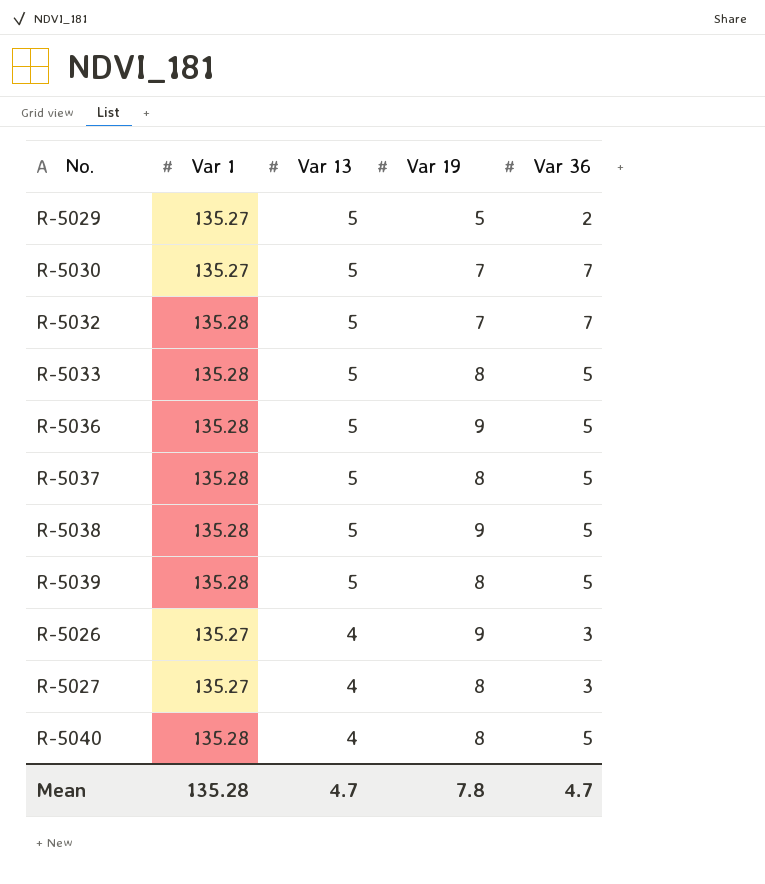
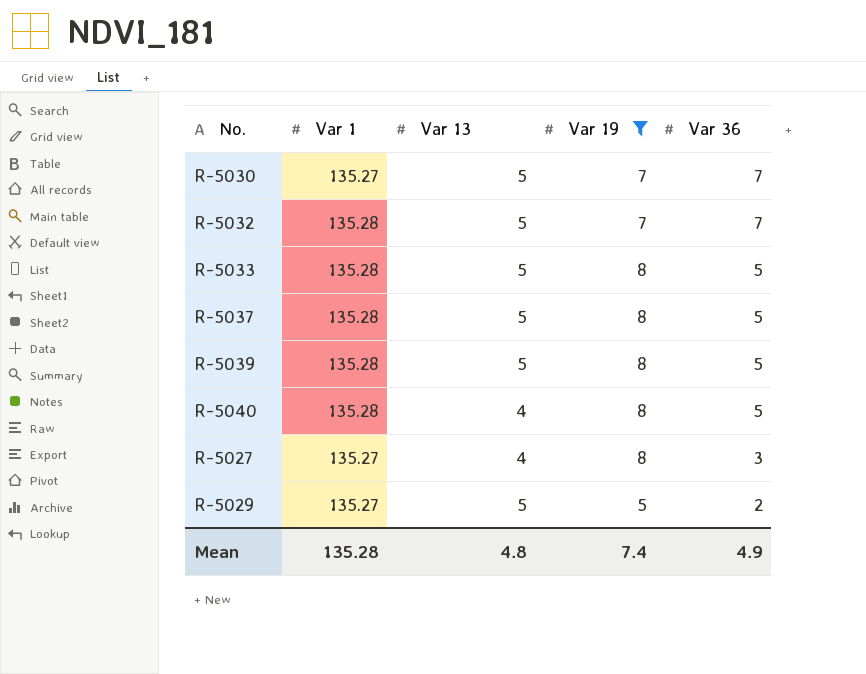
filter: none -> Var 19 != 9
row order: Var 13 descending -> Var 36 descending
Mean | Var 13: 4.7 -> 4.8
Mean | Var 19: 7.8 -> 7.4
Mean | Var 36: 4.7 -> 4.9

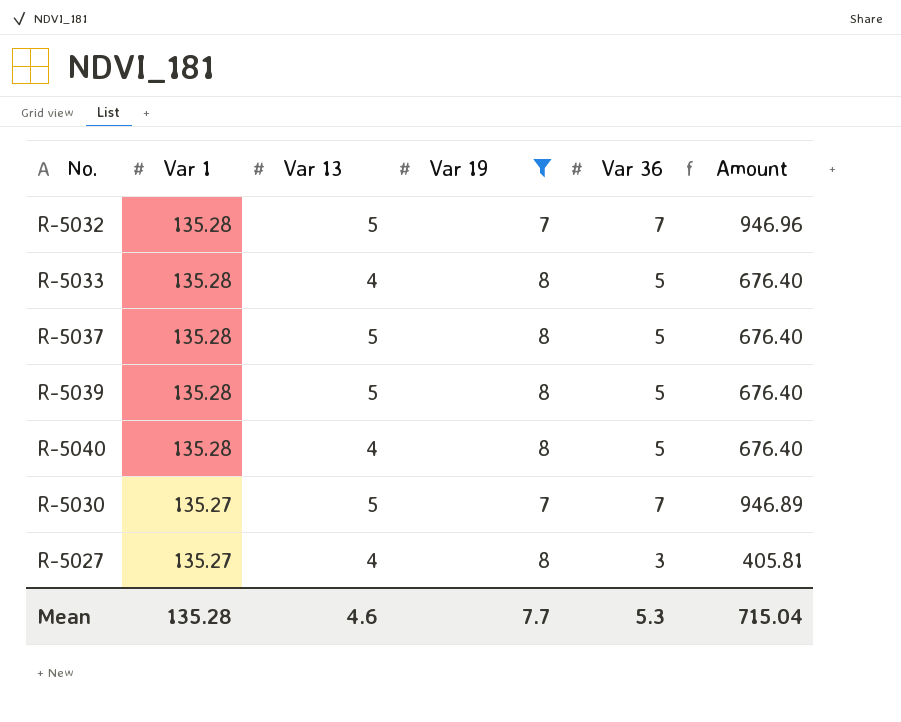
row order: Var 36 descending -> Var 1 descending
column Amount | formula: none -> [Var 1] * [Var 36]
row R-5029: 135.27 | 5 | 5 | 2 -> none
R-5033 | Var 13: 5 -> 4
Mean | Var 13: 4.8 -> 4.6
Mean | Var 19: 7.4 -> 7.7
Mean | Var 36: 4.9 -> 5.3

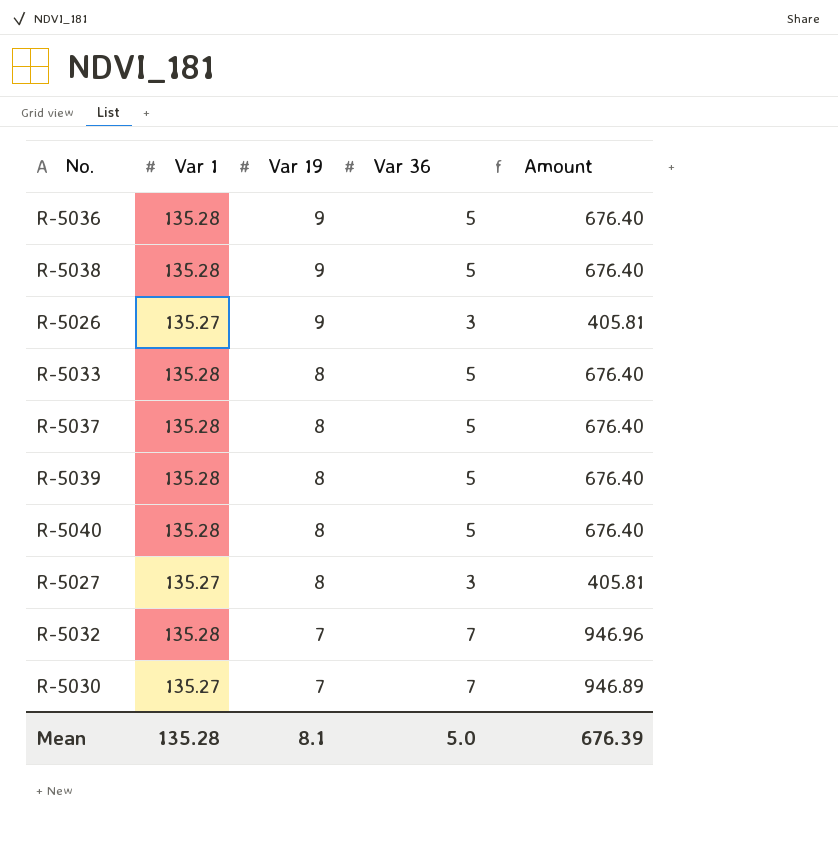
filter: Var 19 != 9 -> none
row order: Var 1 descending -> Var 19 descending
column Var 13 | position: 3 -> none
Mean | Var 19: 7.7 -> 8.1
Mean | Var 36: 5.3 -> 5.0
Mean | Amount: 715.04 -> 676.39

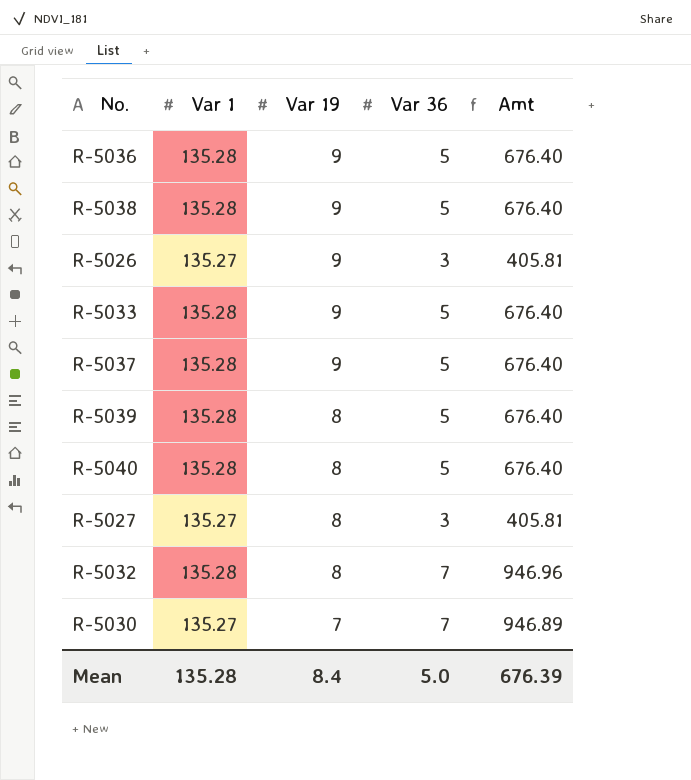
column name: Amount -> Amt
R-5033 | Var 19: 8 -> 9
R-5037 | Var 19: 8 -> 9
R-5032 | Var 19: 7 -> 8
Mean | Var 19: 8.1 -> 8.4

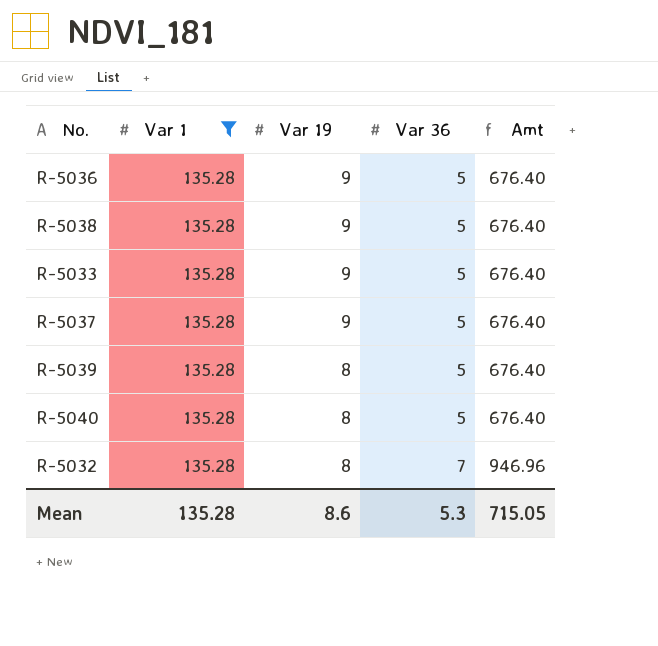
filter: none -> Var 1 = 135.28
Mean | Var 19: 8.4 -> 8.6
Mean | Var 36: 5.0 -> 5.3
Mean | Amt: 676.39 -> 715.05

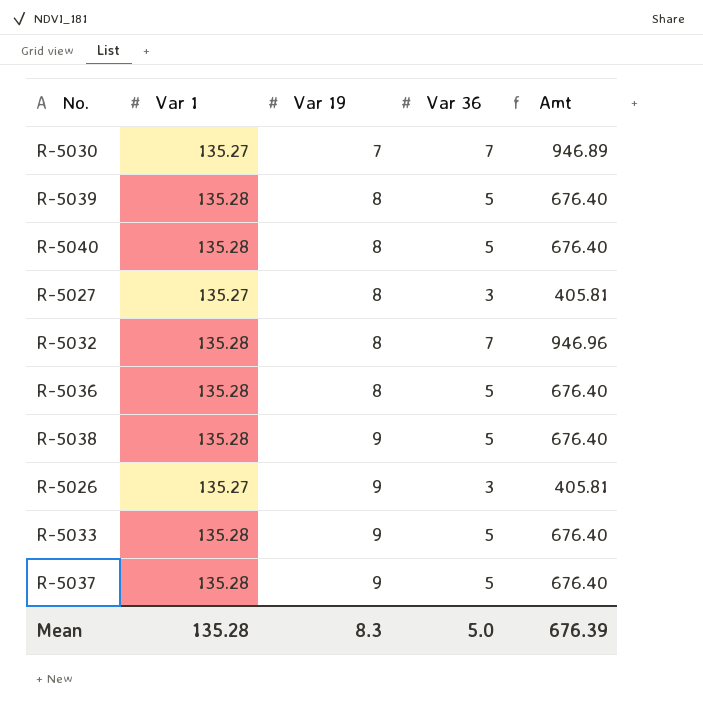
filter: Var 1 = 135.28 -> none
row order: Var 19 descending -> Var 19 ascending
R-5036 | Var 19: 9 -> 8
Mean | Var 19: 8.6 -> 8.3
Mean | Var 36: 5.3 -> 5.0
Mean | Amt: 715.05 -> 676.39

